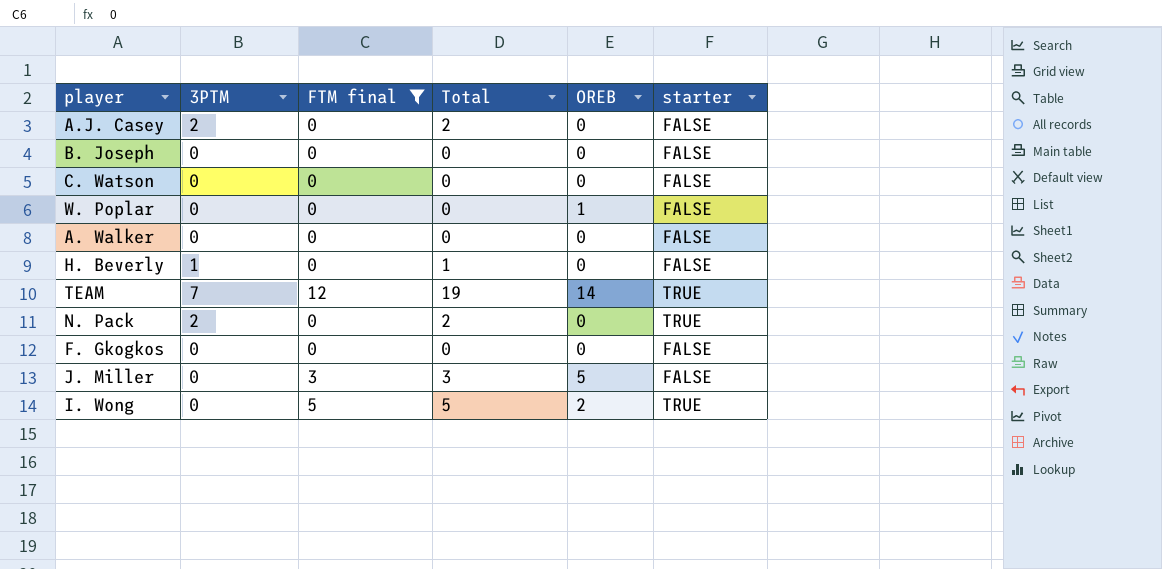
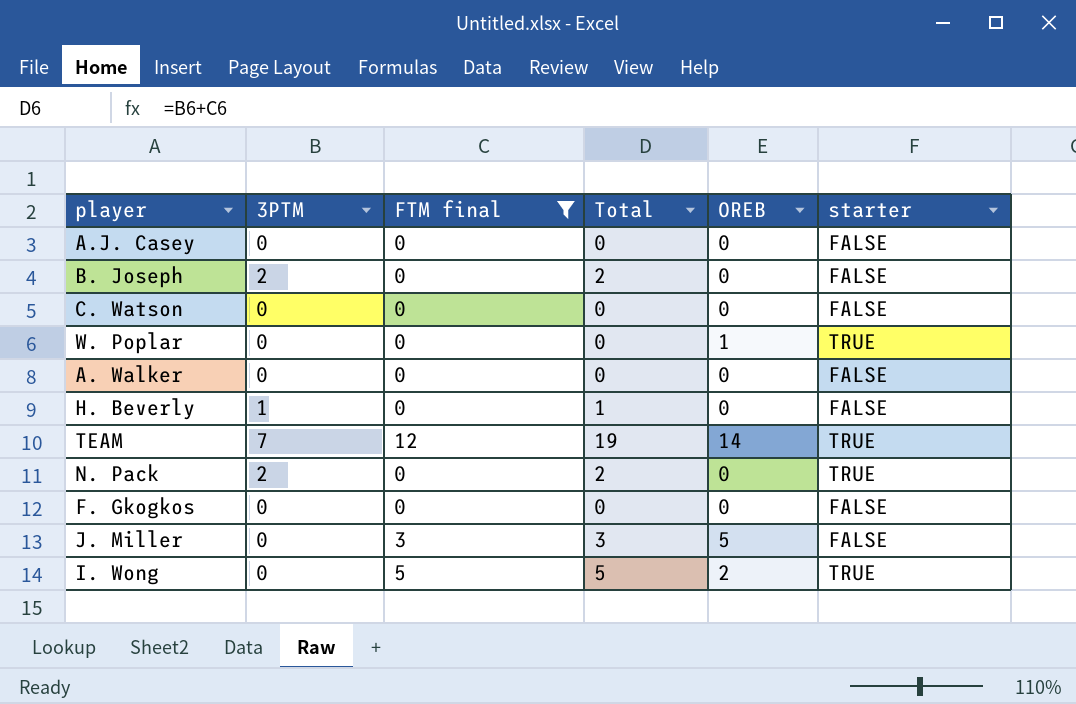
A.J. Casey | 3PTM: 2 -> 0
A.J. Casey | Total: 2 -> 0
B. Joseph | 3PTM: 0 -> 2
B. Joseph | Total: 0 -> 2
W. Poplar | starter: FALSE -> TRUE

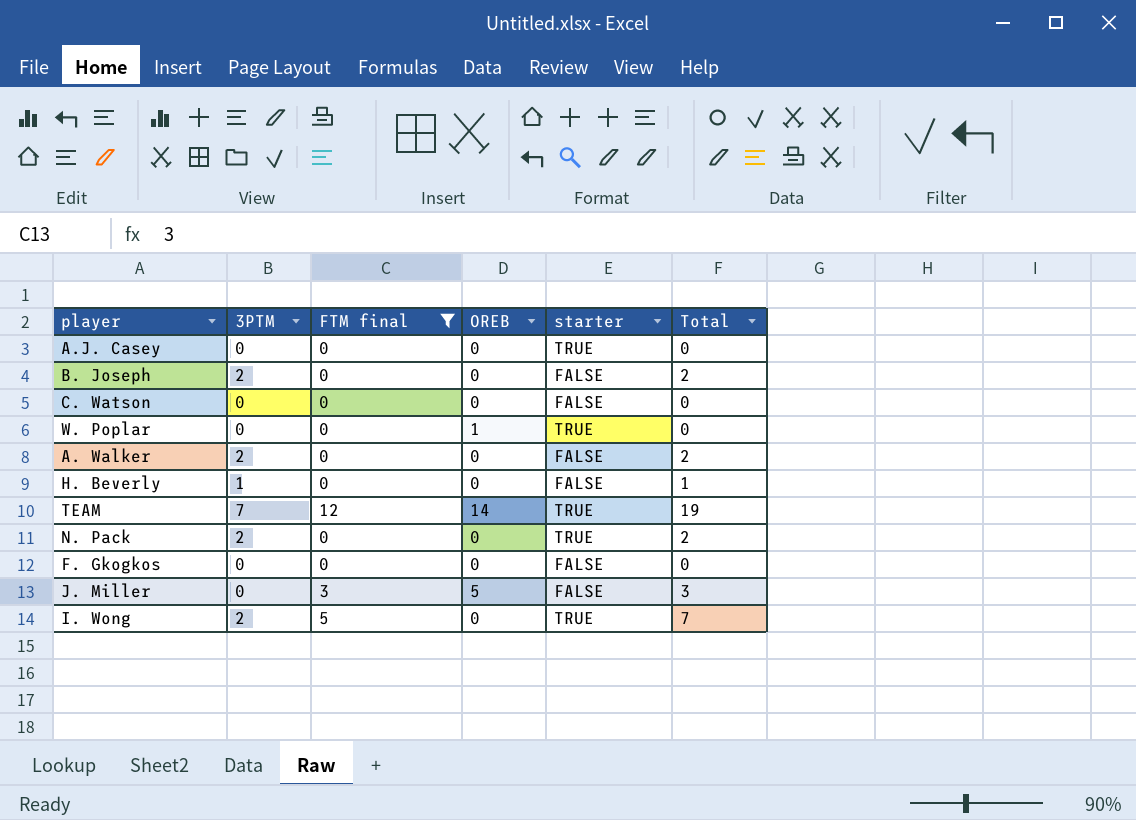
column Total | position: 4 -> 6
A.J. Casey | starter: FALSE -> TRUE
A. Walker | 3PTM: 0 -> 2
A. Walker | Total: 0 -> 2
I. Wong | 3PTM: 0 -> 2
I. Wong | OREB: 2 -> 0
I. Wong | Total: 5 -> 7

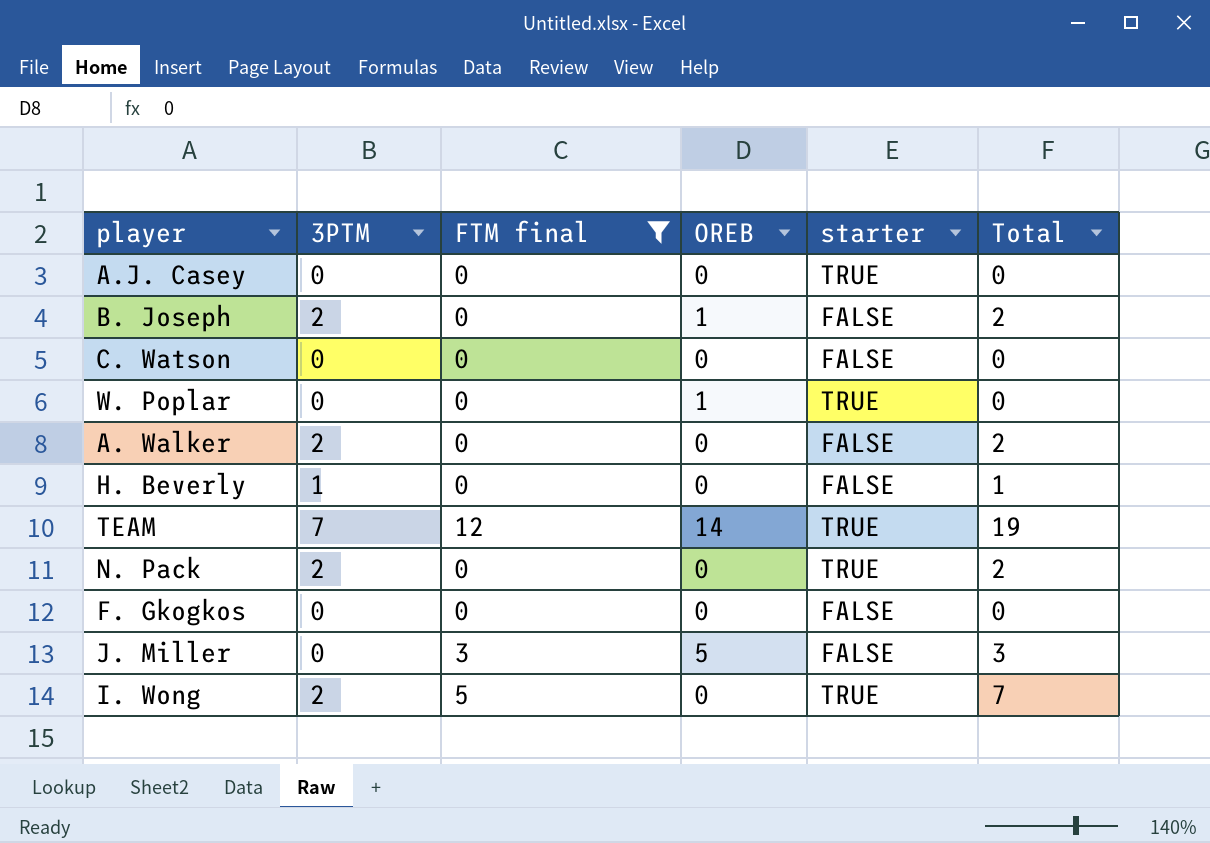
B. Joseph | OREB: 0 -> 1

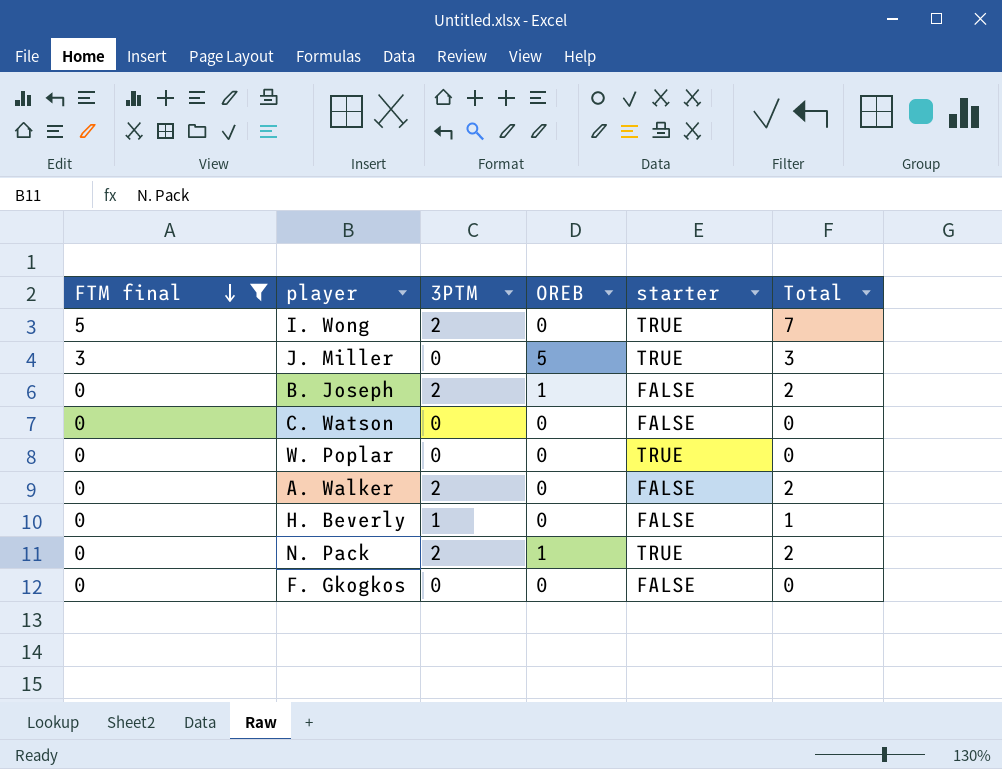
row order: none -> FTM final descending
column FTM final | position: 3 -> 1
row A.J. Casey: 0 | 0 | 0 | TRUE | 0 -> none
row TEAM: 7 | 12 | 14 | TRUE | 19 -> none
J. Miller | starter: FALSE -> TRUE
W. Poplar | OREB: 1 -> 0
N. Pack | OREB: 0 -> 1

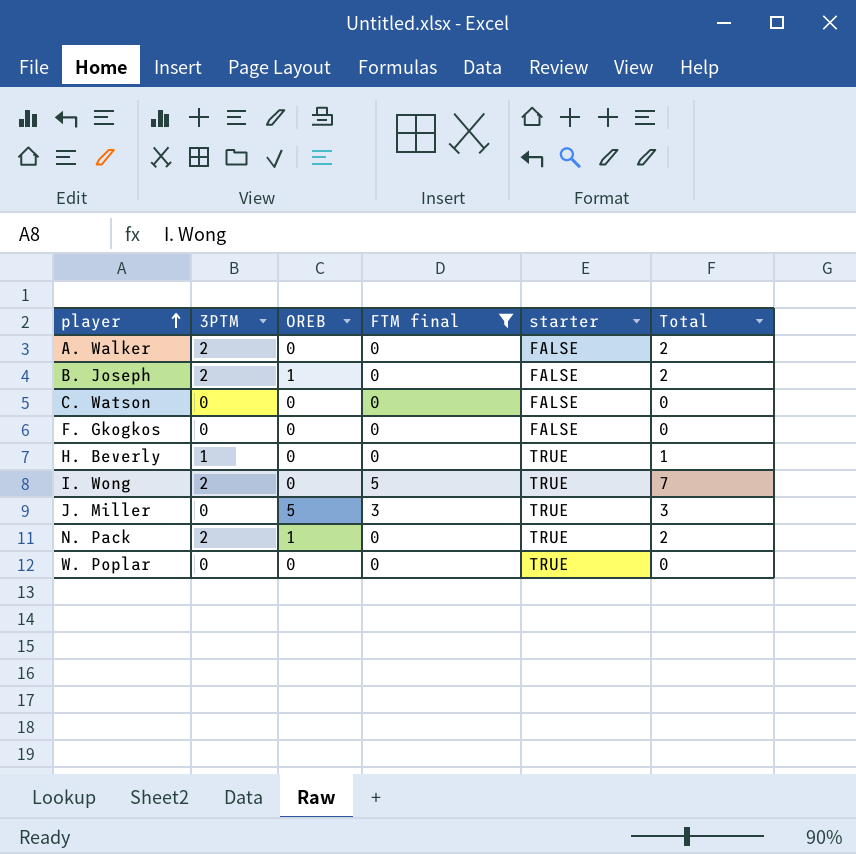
row order: FTM final descending -> player ascending
column FTM final | position: 1 -> 4
H. Beverly | starter: FALSE -> TRUE

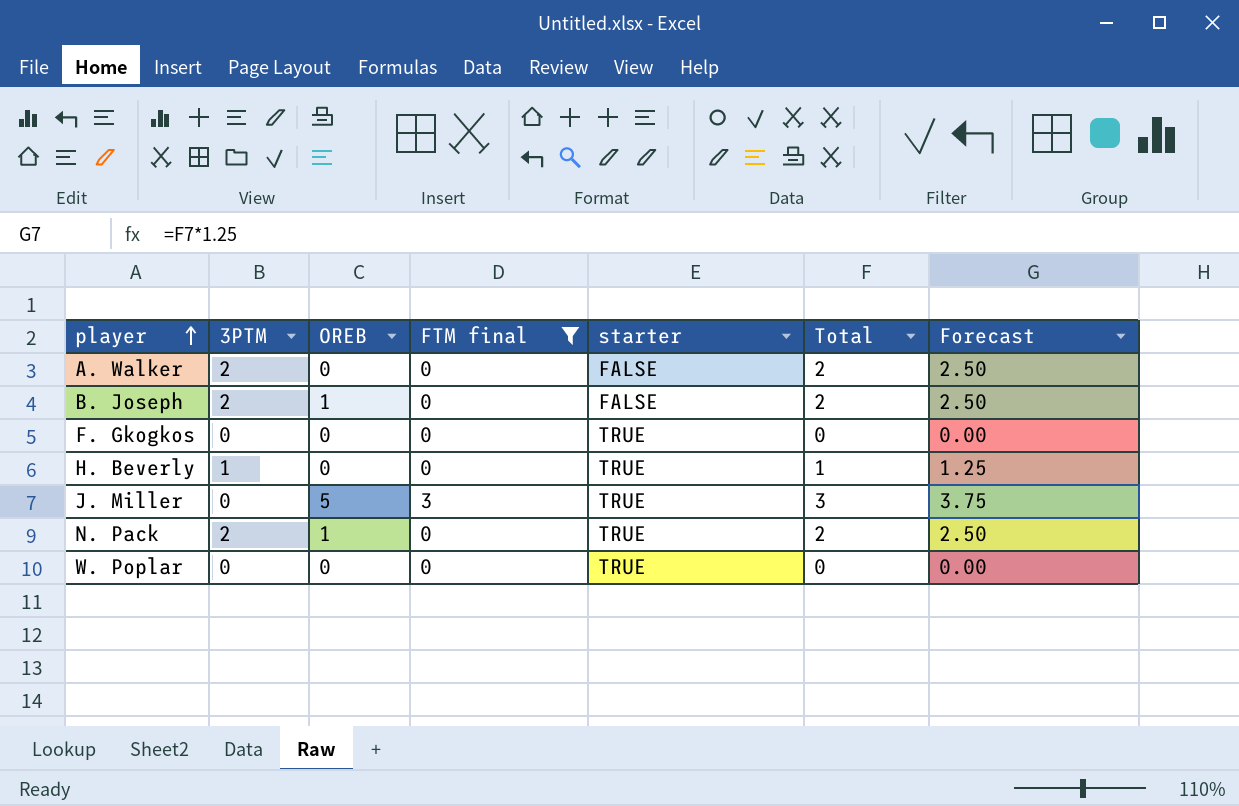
column Forecast | formula: none -> [Total] * 1.25
row C. Watson: 0 | 0 | 0 | FALSE | 0 -> none
row I. Wong: 2 | 0 | 5 | TRUE | 7 -> none
F. Gkogkos | starter: FALSE -> TRUE

